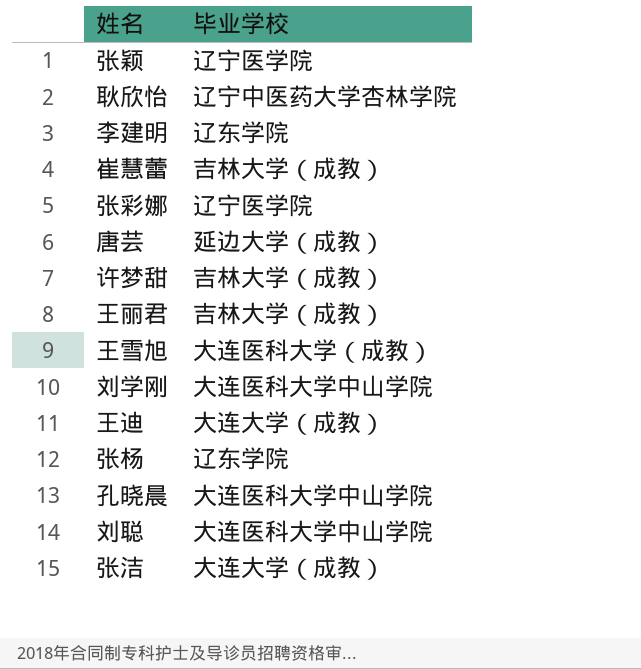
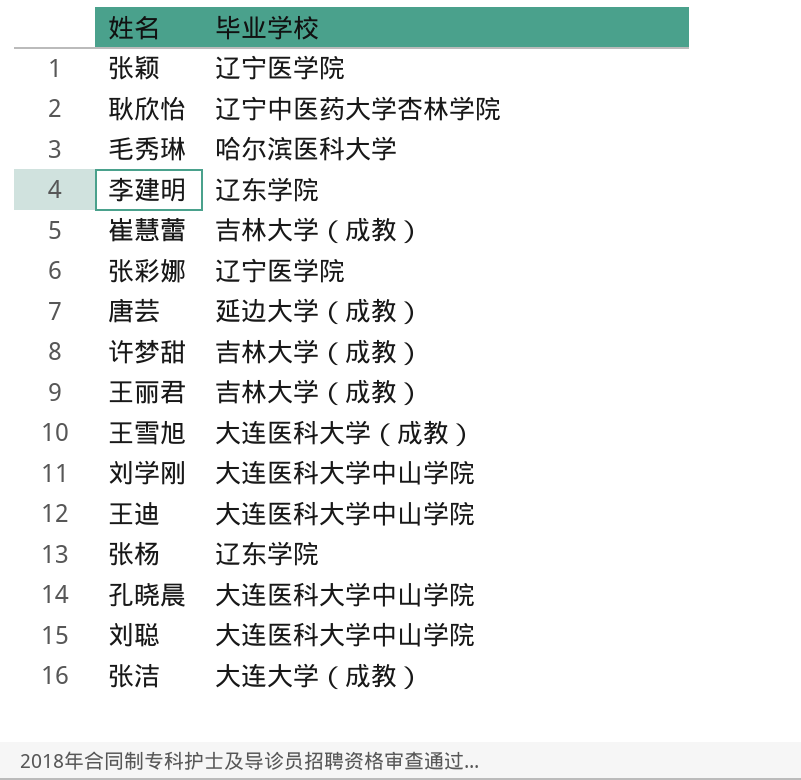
row 毛秀琳: none -> 哈尔滨医科大学
王迪 | 毕业学校: 大连大学（成教） -> 大连医科大学中山学院

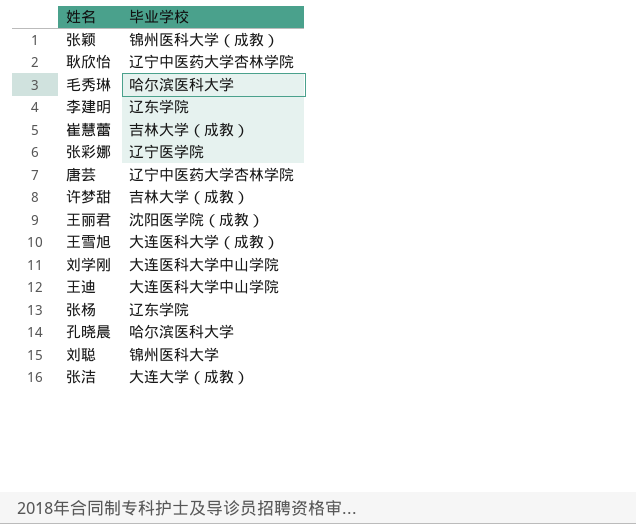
张颖 | 毕业学校: 辽宁医学院 -> 锦州医科大学（成教）
唐芸 | 毕业学校: 延边大学（成教） -> 辽宁中医药大学杏林学院
王丽君 | 毕业学校: 吉林大学（成教） -> 沈阳医学院（成教）
孔晓晨 | 毕业学校: 大连医科大学中山学院 -> 哈尔滨医科大学
刘聪 | 毕业学校: 大连医科大学中山学院 -> 锦州医科大学

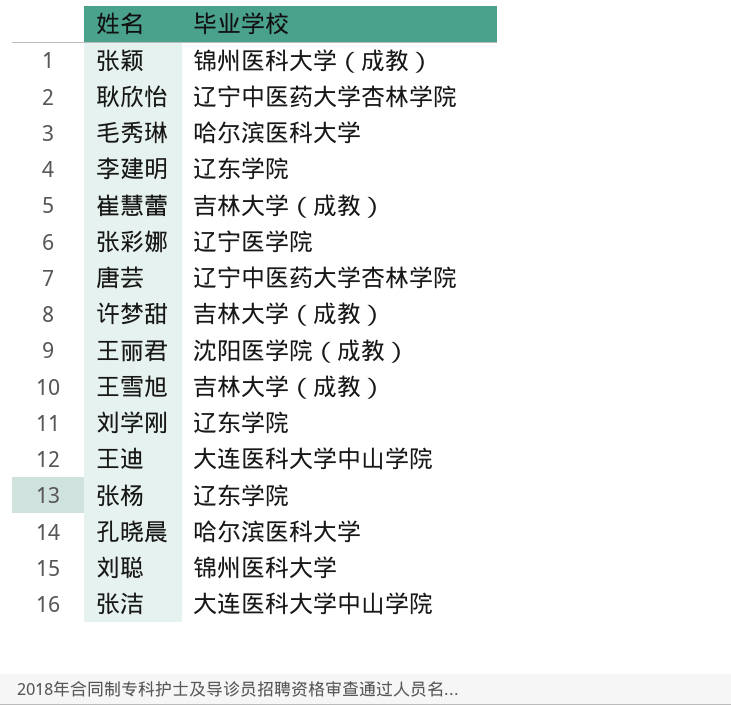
王雪旭 | 毕业学校: 大连医科大学（成教） -> 吉林大学（成教）
刘学刚 | 毕业学校: 大连医科大学中山学院 -> 辽东学院
张洁 | 毕业学校: 大连大学（成教） -> 大连医科大学中山学院

